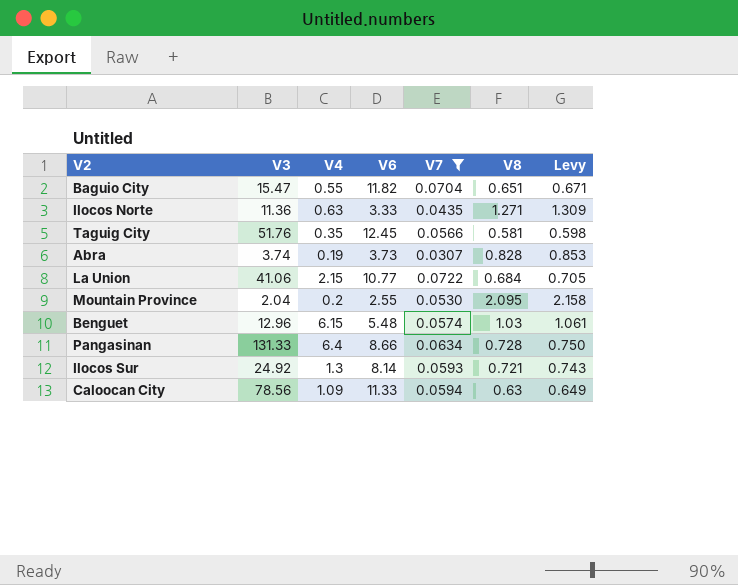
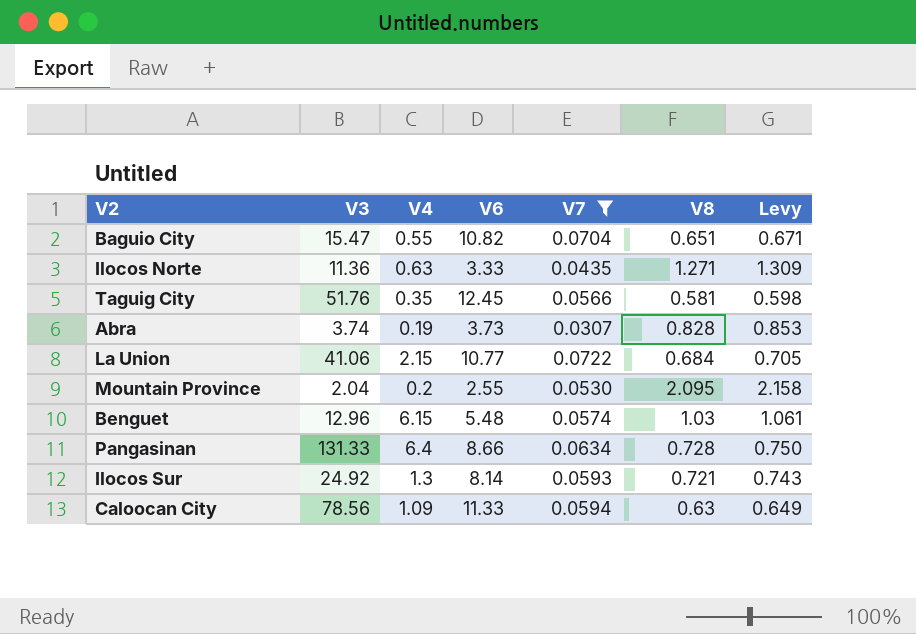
Baguio City | V6: 11.82 -> 10.82

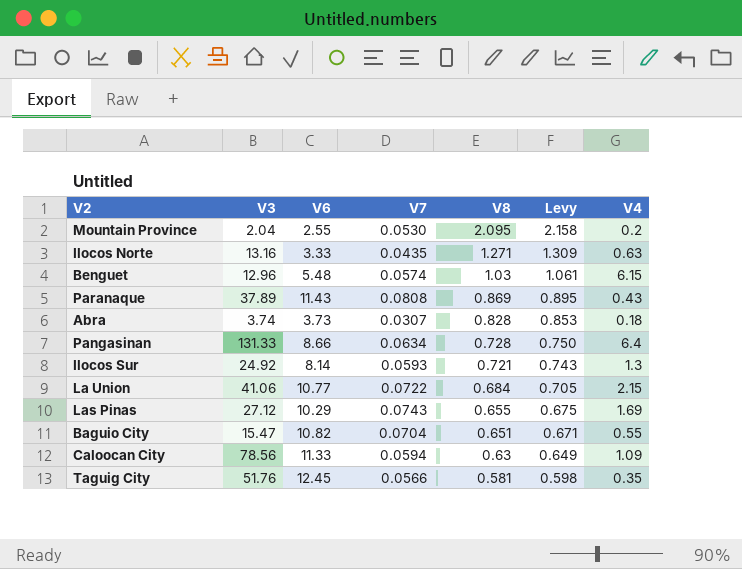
filter: V7 <= 0.0722 -> none
row order: none -> V8 descending
column V4 | position: 3 -> 7
Ilocos Norte | V3: 11.36 -> 13.16
Abra | V4: 0.19 -> 0.18

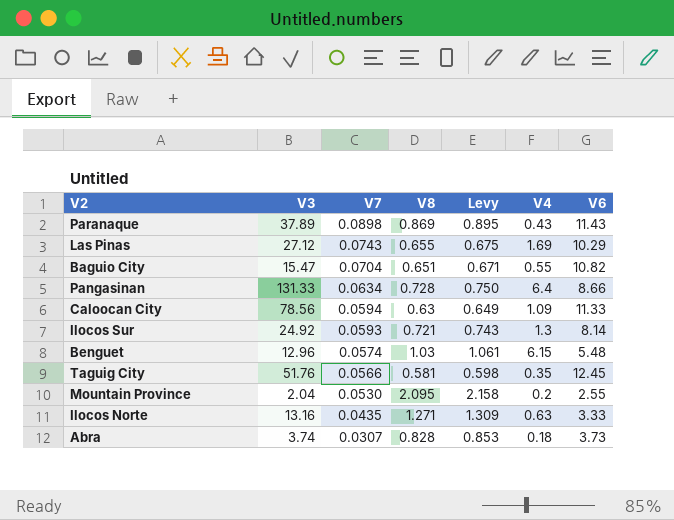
row order: V8 descending -> V7 descending
column V6 | position: 3 -> 7
row La Union: 41.06 | 10.77 | 0.0722 | 0.684 | 0.705 | 2.15 -> none
Paranaque | V7: 0.0808 -> 0.0898

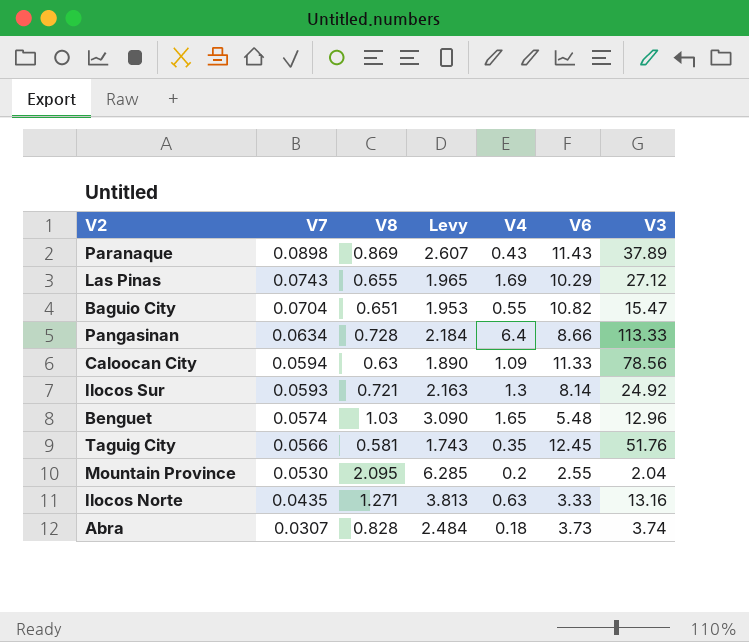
column Levy | formula: [V8] * 1.03 -> [V8] * 3
column V3 | position: 2 -> 7
Pangasinan | V3: 131.33 -> 113.33
Benguet | V4: 6.15 -> 1.65

